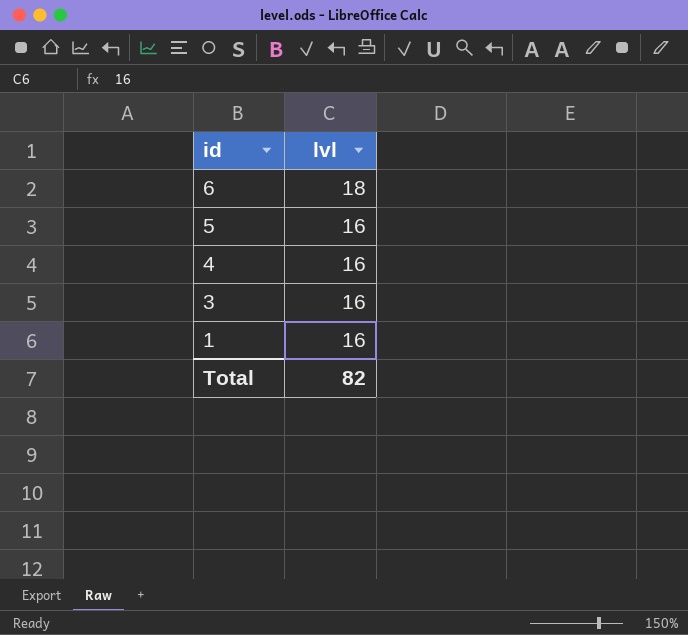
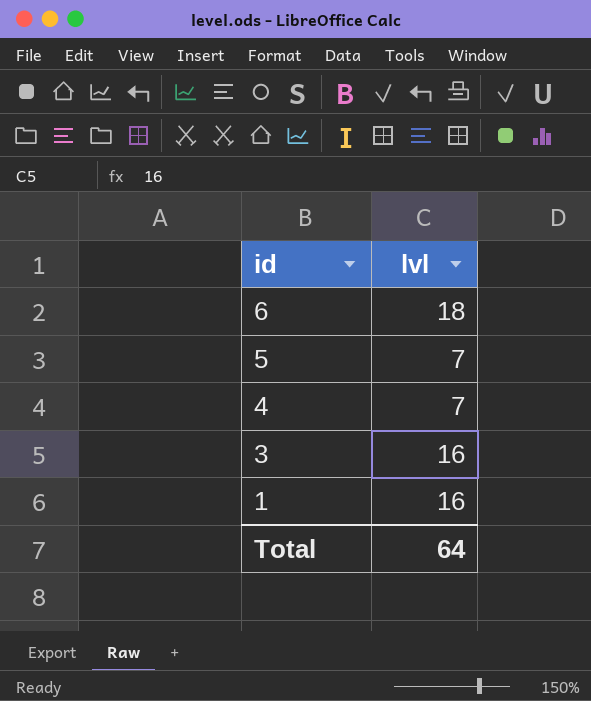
5 | lvl: 16 -> 7
4 | lvl: 16 -> 7
Total | lvl: 82 -> 64

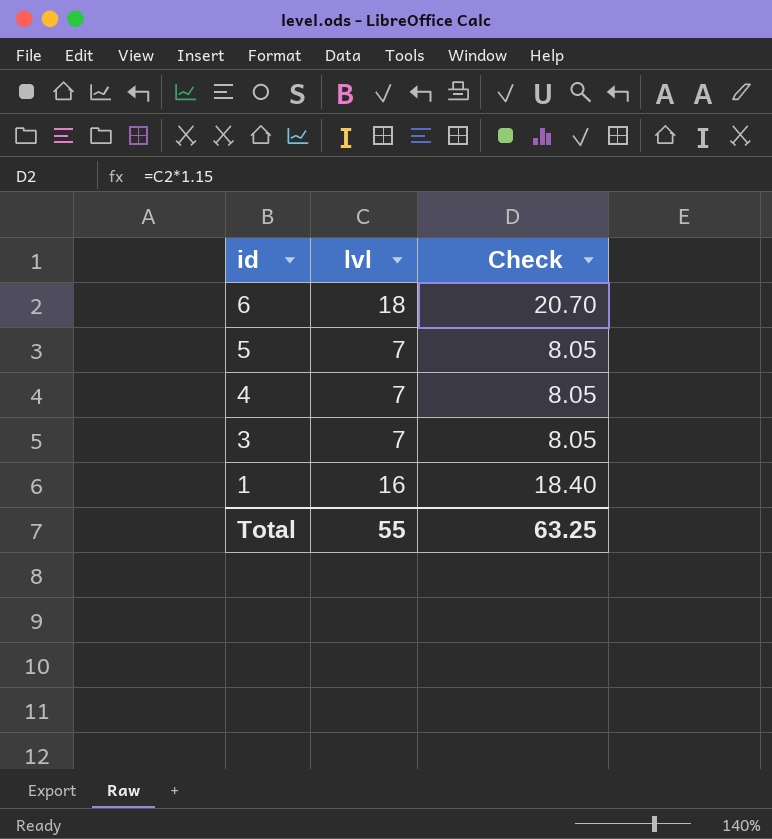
column Check | formula: none -> [lvl] * 1.15
3 | lvl: 16 -> 7
Total | lvl: 64 -> 55

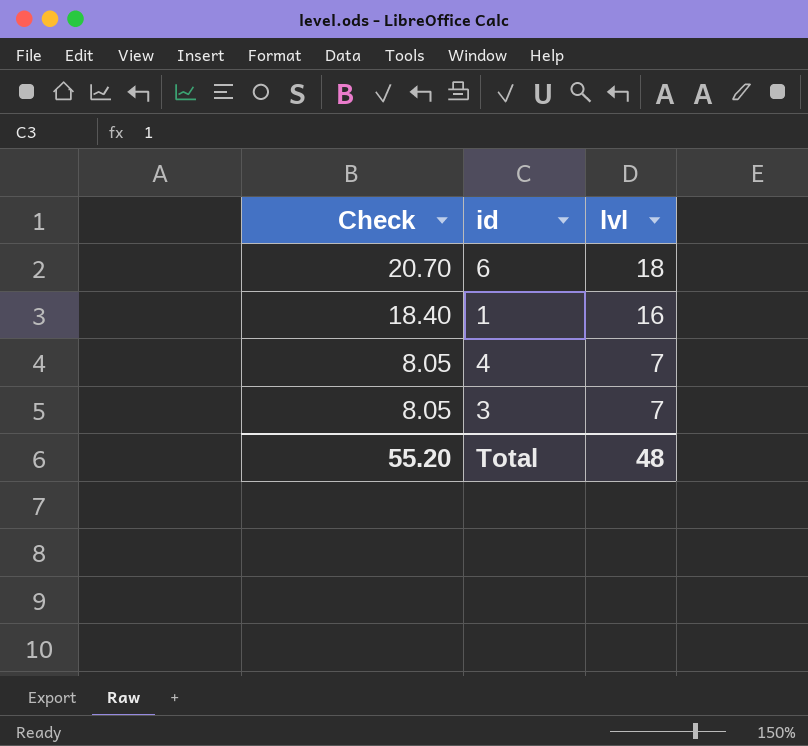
row order: id descending -> Check descending
column Check | position: 3 -> 1
row 5: 7 | 8.05 -> none
Total | Check: 63.25 -> 55.20
Total | lvl: 55 -> 48

